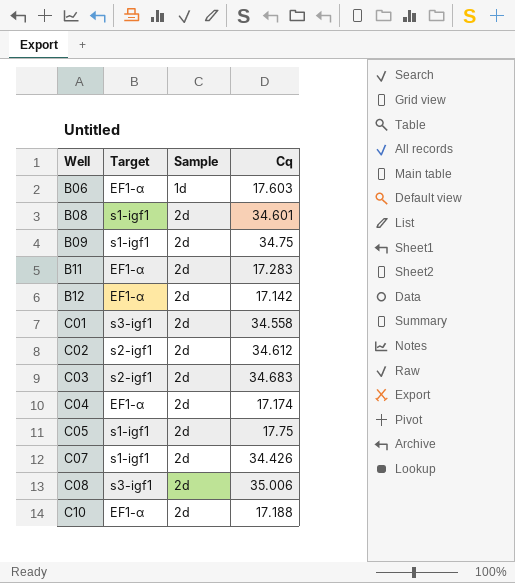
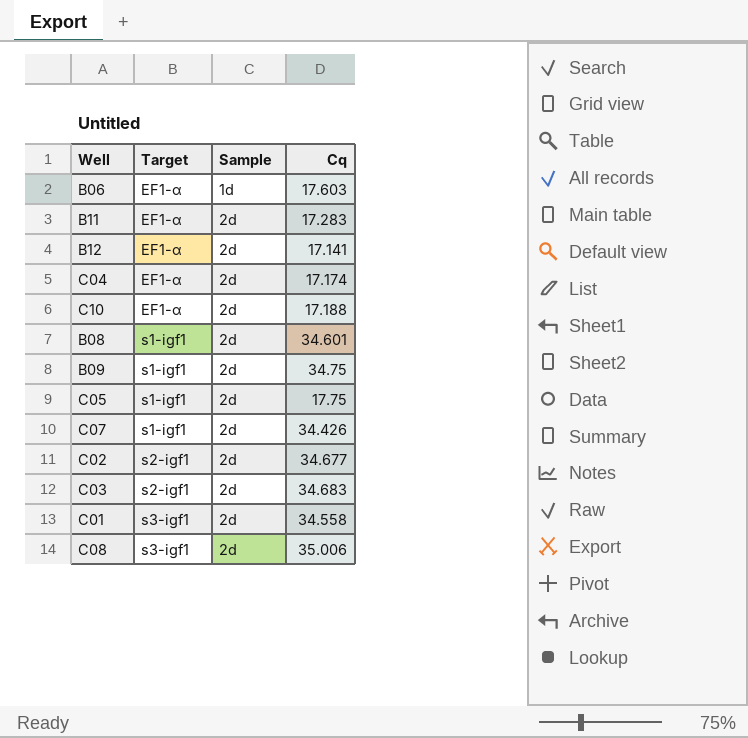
row order: Well ascending -> Target ascending
B12 | Cq: 17.142 -> 17.141
C02 | Cq: 34.612 -> 34.677

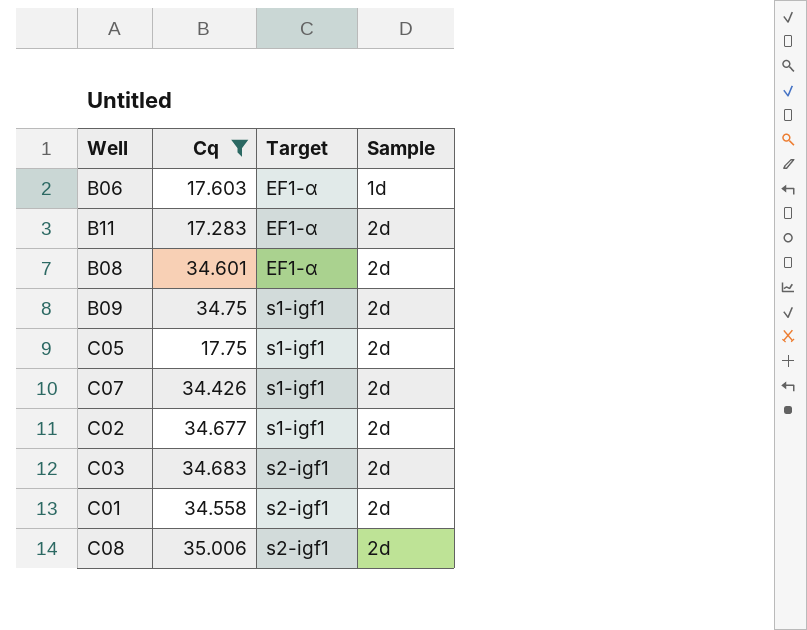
filter: none -> Cq >= 17.283
column Cq | position: 4 -> 2
B08 | Target: s1-igf1 -> EF1-α
C02 | Target: s2-igf1 -> s1-igf1
C01 | Target: s3-igf1 -> s2-igf1
C08 | Target: s3-igf1 -> s2-igf1

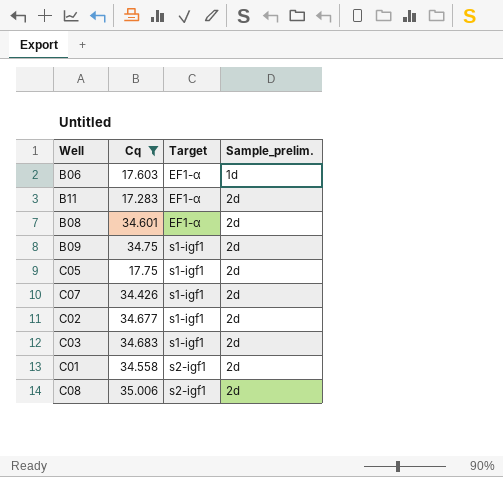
column name: Sample -> Sample_prelim.
C03 | Target: s2-igf1 -> s1-igf1

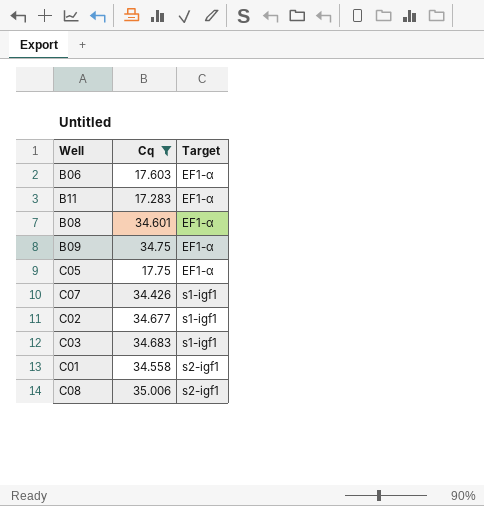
column Sample_prelim. | position: 4 -> none
B09 | Target: s1-igf1 -> EF1-α
C05 | Target: s1-igf1 -> EF1-α

